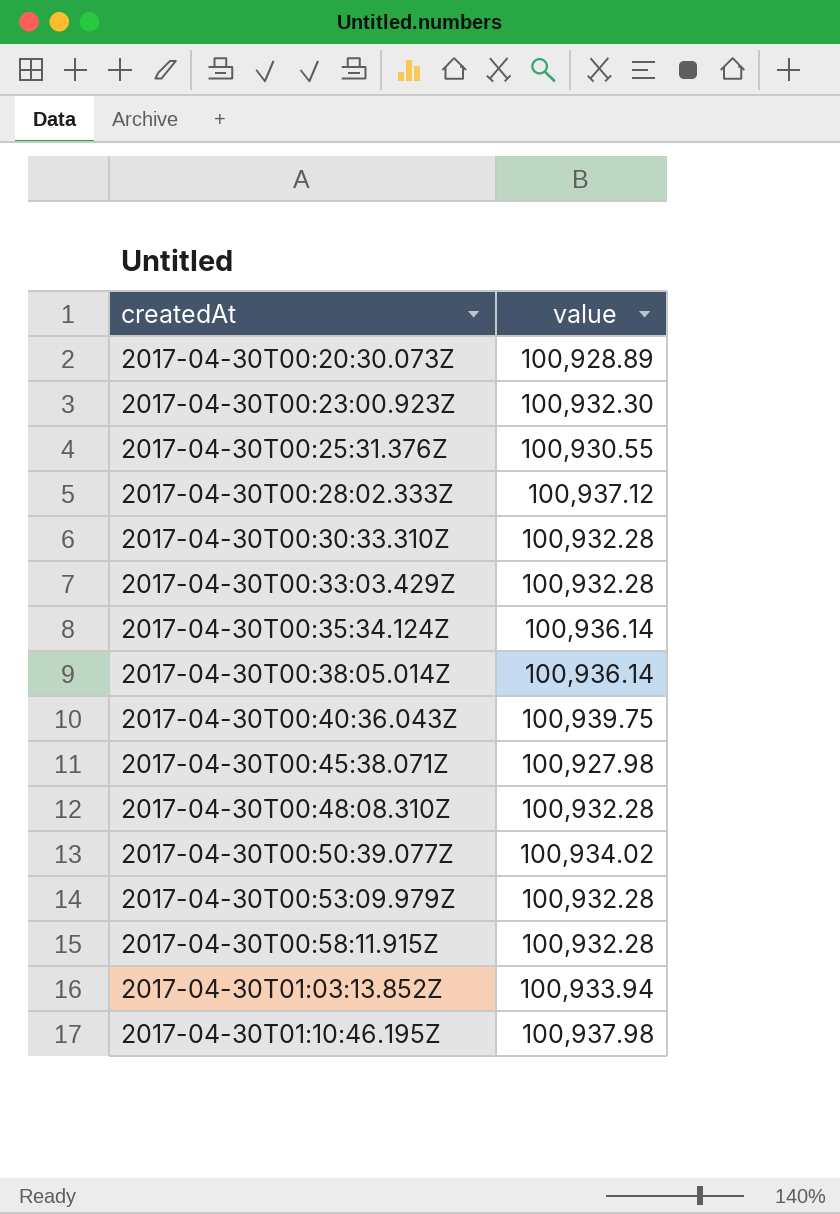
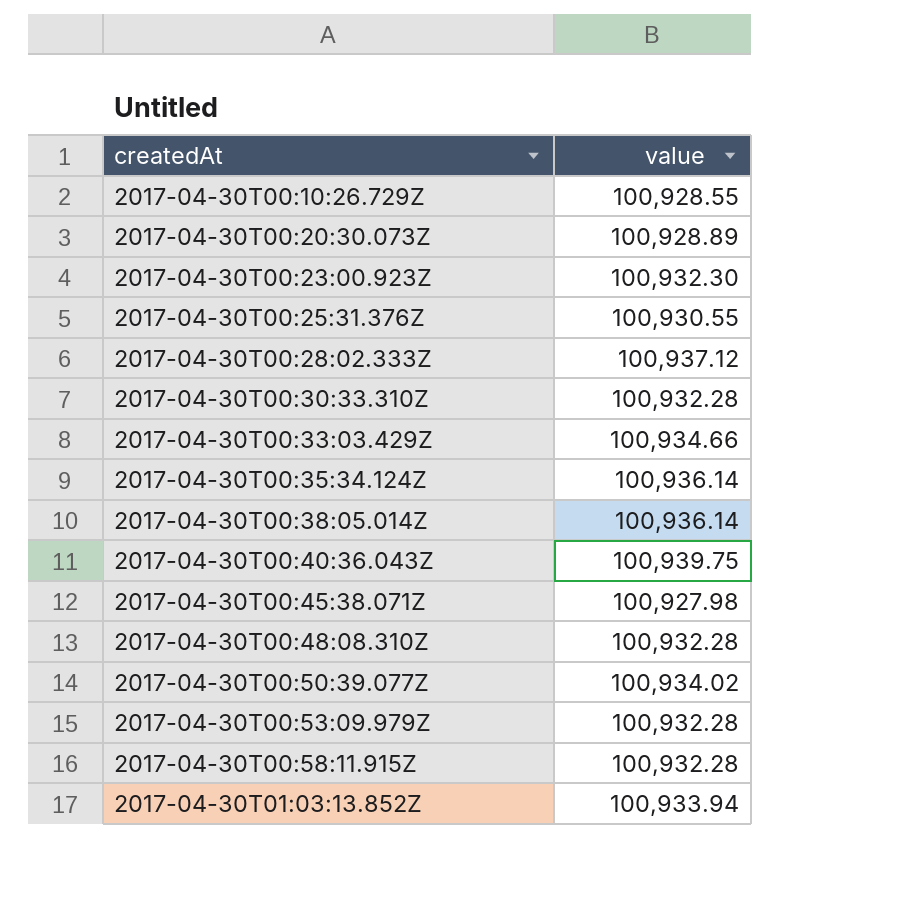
row 2017-04-30T01:10:46.195Z: 100,937.98 -> none
row 2017-04-30T00:10:26.729Z: none -> 100,928.55
2017-04-30T00:33:03.429Z | value: 100,932.28 -> 100,934.66

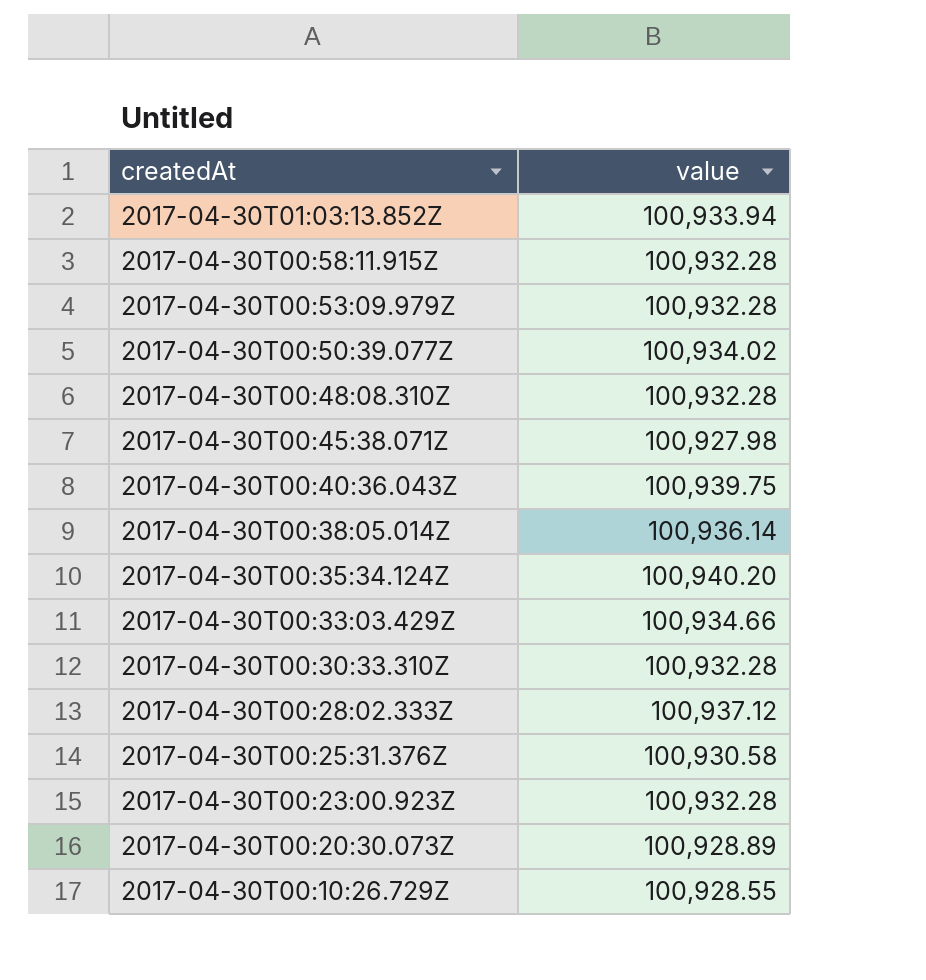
row order: createdAt ascending -> createdAt descending
2017-04-30T00:35:34.124Z | value: 100,936.14 -> 100,940.20
2017-04-30T00:25:31.376Z | value: 100,930.55 -> 100,930.58
2017-04-30T00:23:00.923Z | value: 100,932.30 -> 100,932.28

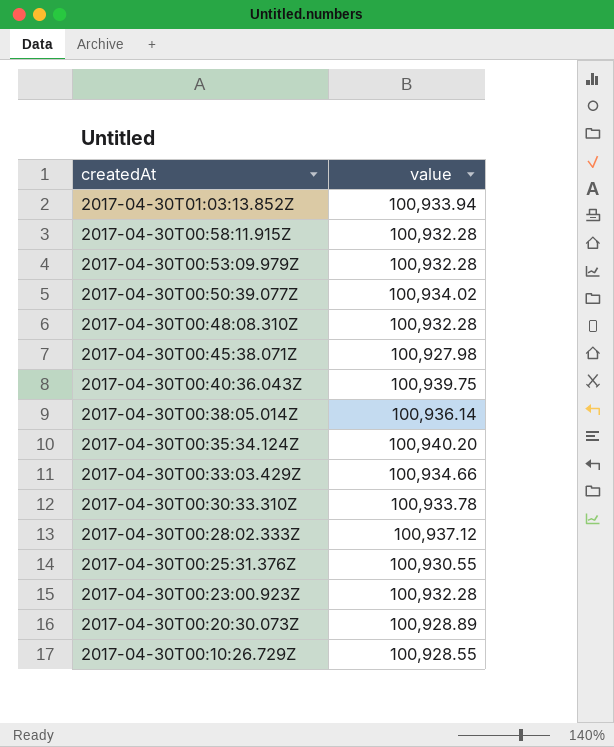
2017-04-30T00:30:33.310Z | value: 100,932.28 -> 100,933.78
2017-04-30T00:25:31.376Z | value: 100,930.58 -> 100,930.55

